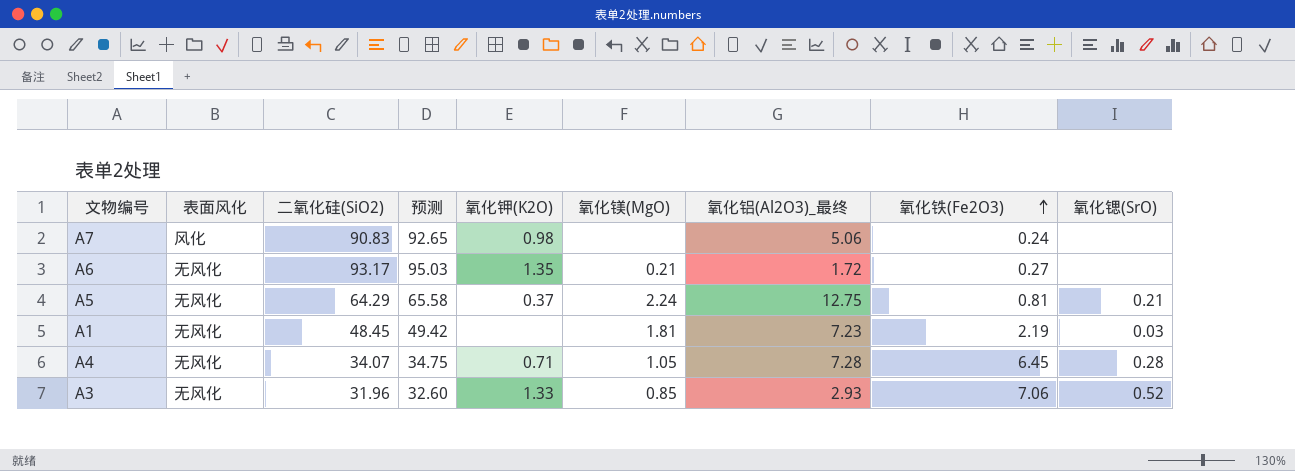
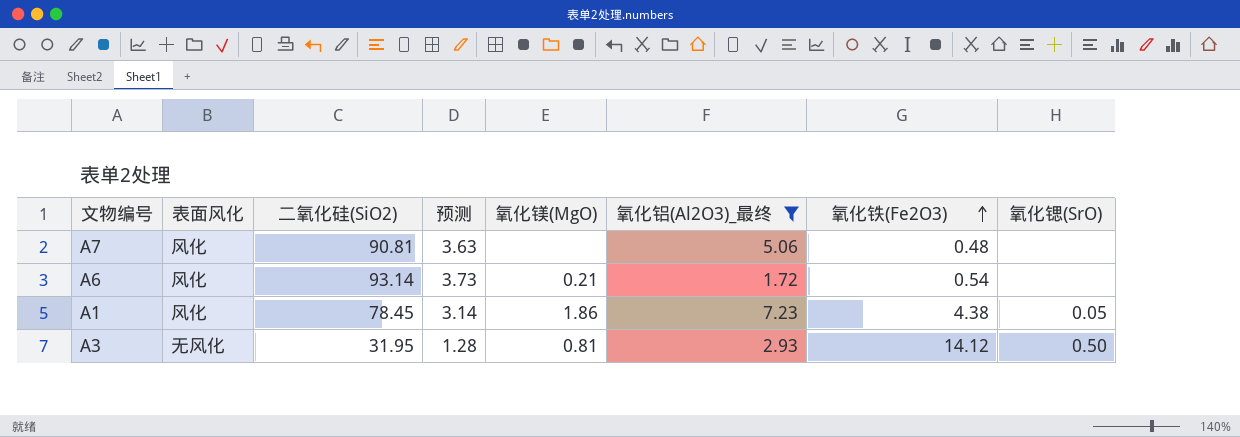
filter: none -> 氧化铝(Al2O3)_最终 <= 7.23
column 氧化钾(K2O) | position: 5 -> none
column 预测 | formula: [二氧化硅(SiO2)] * 1.02 -> [二氧化硅(SiO2)] * 0.04
A7 | 二氧化硅(SiO2): 90.83 -> 90.81
A7 | 氧化铁(Fe2O3): 0.24 -> 0.48
A6 | 表面风化: 无风化 -> 风化
A6 | 二氧化硅(SiO2): 93.17 -> 93.14
A6 | 氧化铁(Fe2O3): 0.27 -> 0.54
A1 | 表面风化: 无风化 -> 风化
A1 | 二氧化硅(SiO2): 48.45 -> 78.45
A1 | 氧化镁(MgO): 1.81 -> 1.86
A1 | 氧化铁(Fe2O3): 2.19 -> 4.38
A1 | 氧化锶(SrO): 0.03 -> 0.05
A3 | 二氧化硅(SiO2): 31.96 -> 31.95
A3 | 氧化镁(MgO): 0.85 -> 0.81
A3 | 氧化铁(Fe2O3): 7.06 -> 14.12
A3 | 氧化锶(SrO): 0.52 -> 0.50

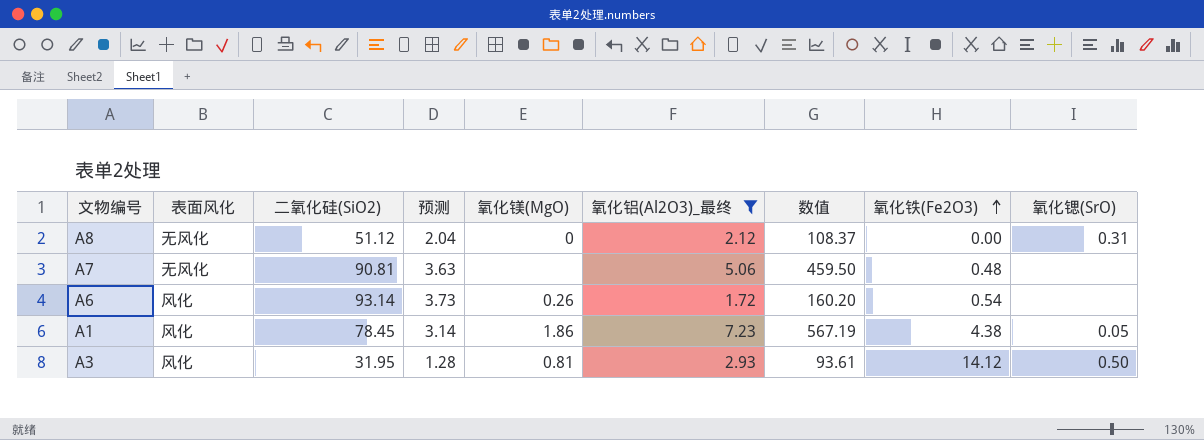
column 数值 | formula: none -> [二氧化硅(SiO2)] * [氧化铝(Al2O3)_最终]
row A8: none -> 无风化 | 51.12 | 2.04 | 0 | 2.12 | 108.37 | 0.00 | 0.31
A7 | 表面风化: 风化 -> 无风化
A6 | 氧化镁(MgO): 0.21 -> 0.26
A3 | 表面风化: 无风化 -> 风化

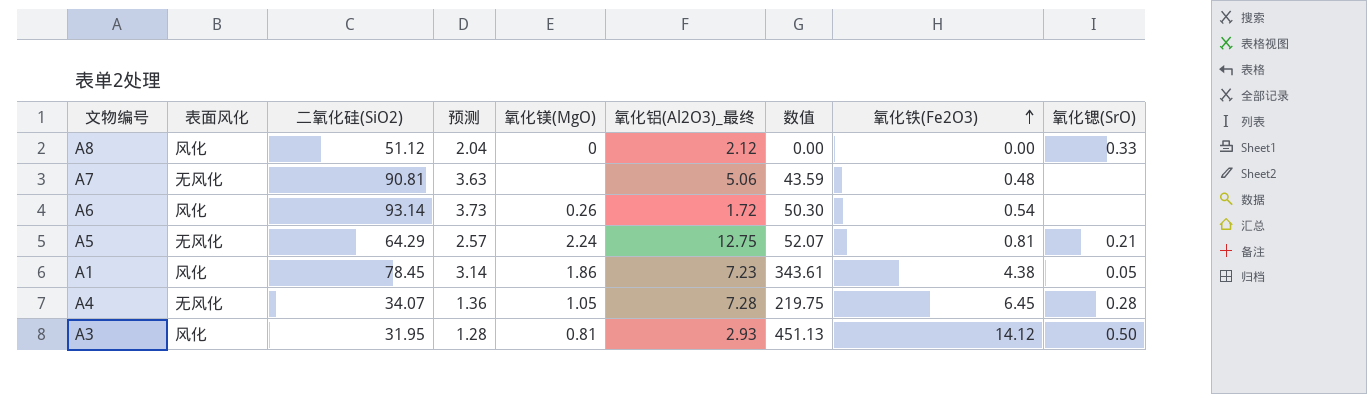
filter: 氧化铝(Al2O3)_最终 <= 7.23 -> none
column 数值 | formula: [二氧化硅(SiO2)] * [氧化铝(Al2O3)_最终] -> [二氧化硅(SiO2)] * [氧化铁(Fe2O3)]
A8 | 表面风化: 无风化 -> 风化
A8 | 氧化锶(SrO): 0.31 -> 0.33

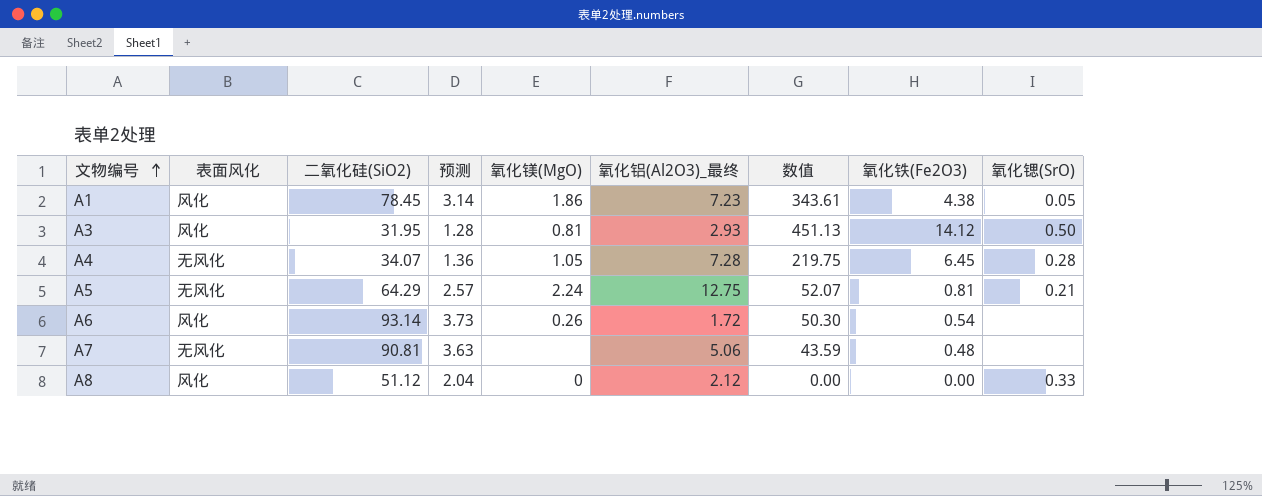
row order: 氧化铁(Fe2O3) ascending -> 文物编号 ascending

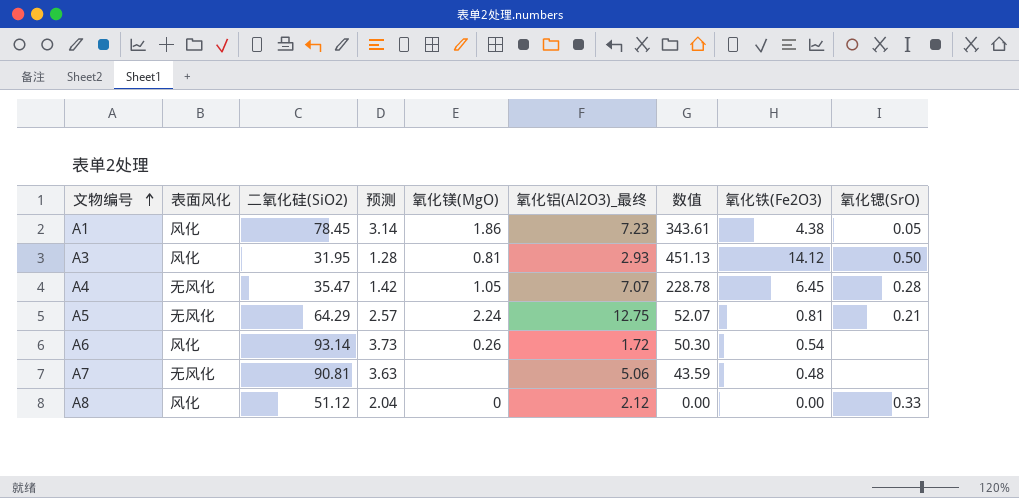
A4 | 二氧化硅(SiO2): 34.07 -> 35.47
A4 | 预测: 1.36 -> 1.42
A4 | 氧化铝(Al2O3)_最终: 7.28 -> 7.07
A4 | 数值: 219.75 -> 228.78

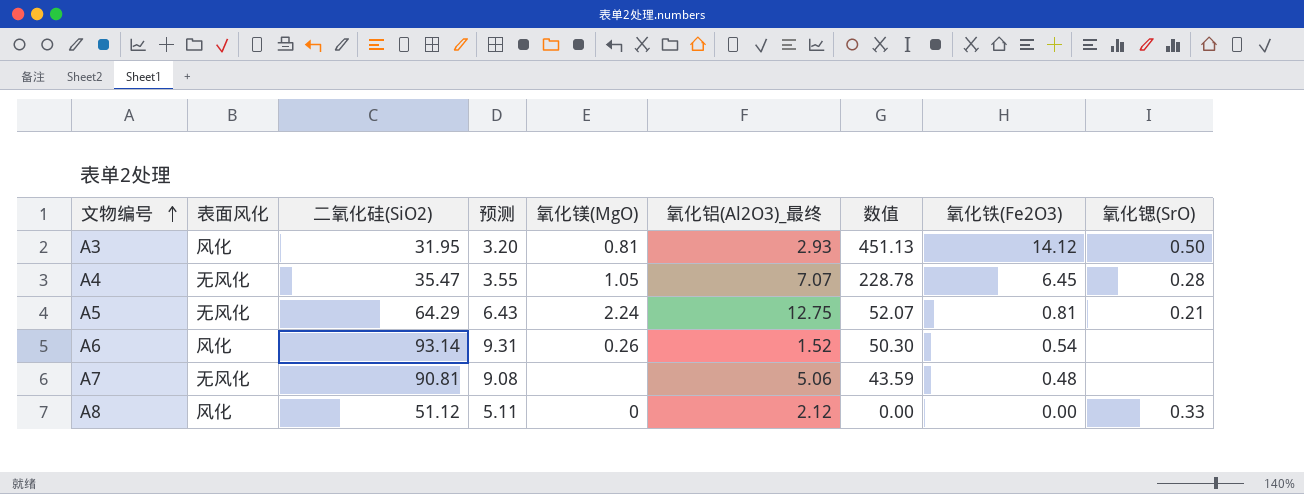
column 预测 | formula: [二氧化硅(SiO2)] * 0.04 -> [二氧化硅(SiO2)] * 0.1
row A1: 风化 | 78.45 | 3.14 | 1.86 | 7.23 | 343.61 | 4.38 | 0.05 -> none
A6 | 氧化铝(Al2O3)_最终: 1.72 -> 1.52

